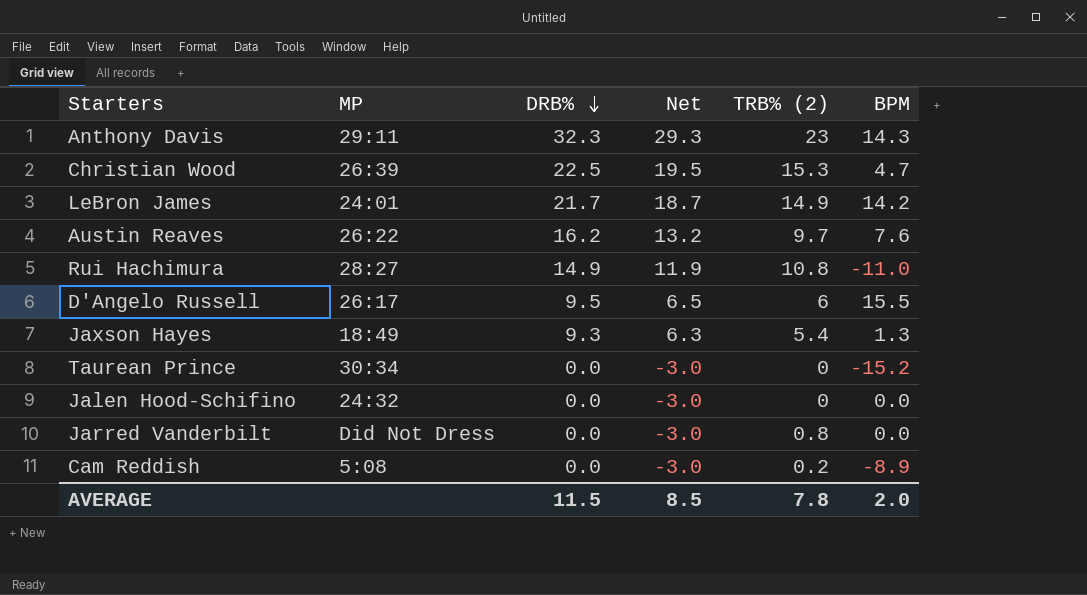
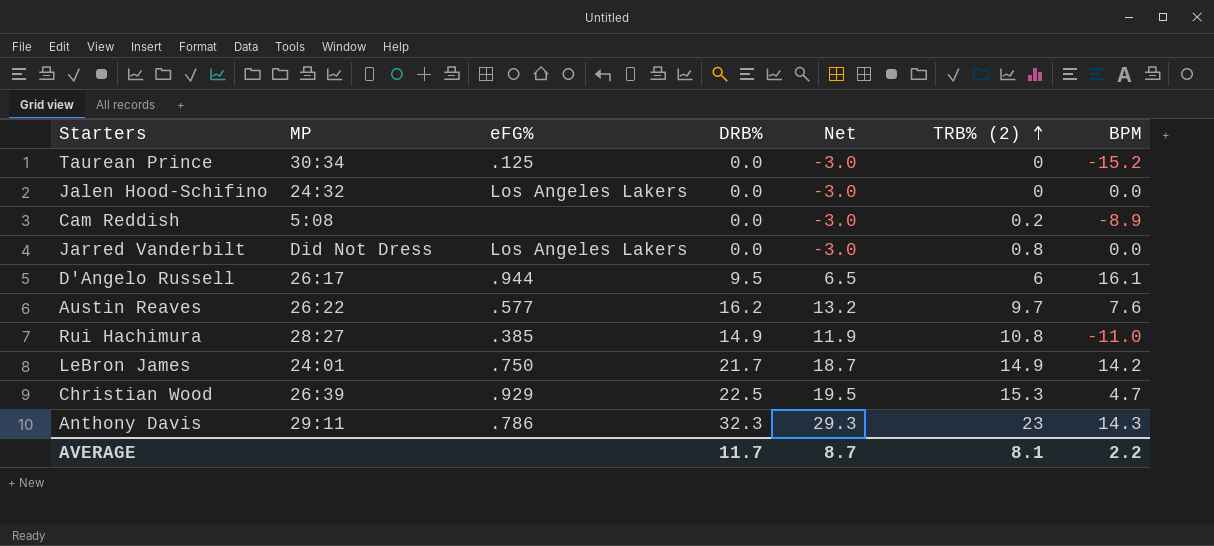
row order: DRB% descending -> TRB% (2) ascending
column eFG% | position: none -> 3
row Jaxson Hayes: 18:49 | 9.3 | 6.3 | 5.4 | 1.3 -> none
D'Angelo Russell | BPM: 15.5 -> 16.1
AVERAGE | DRB%: 11.5 -> 11.7
AVERAGE | Net: 8.5 -> 8.7
AVERAGE | TRB% (2): 7.8 -> 8.1
AVERAGE | BPM: 2.0 -> 2.2

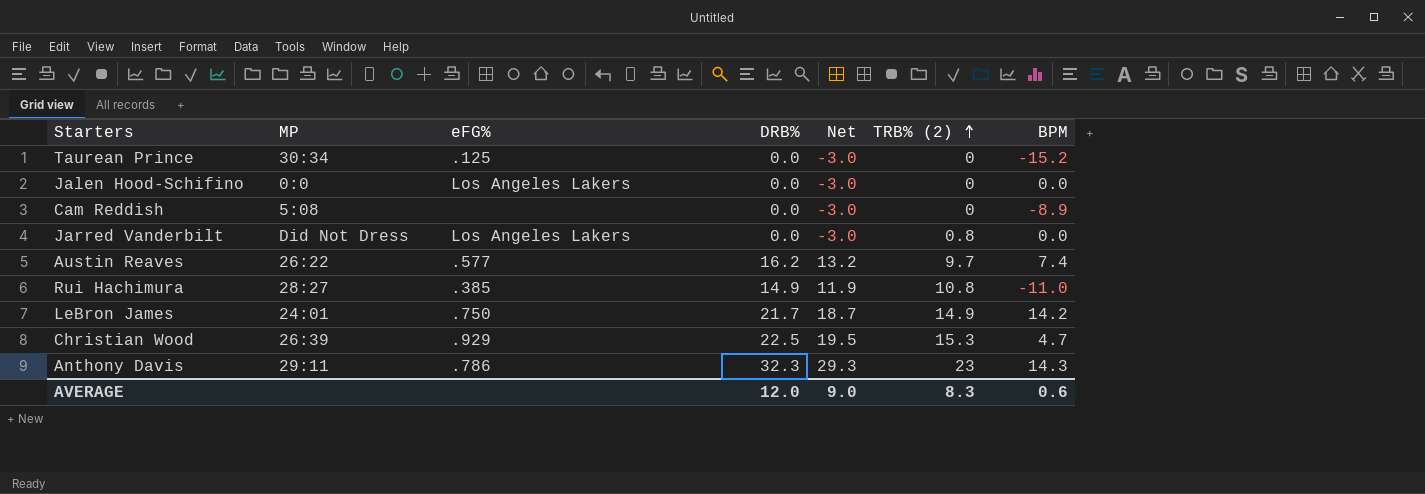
row D'Angelo Russell: 26:17 | .944 | 9.5 | 6.5 | 6 | 16.1 -> none
Jalen Hood-Schifino | MP: 24:32 -> 0:0
Cam Reddish | TRB% (2): 0.2 -> 0
Austin Reaves | BPM: 7.6 -> 7.4
AVERAGE | DRB%: 11.7 -> 12.0
AVERAGE | Net: 8.7 -> 9.0
AVERAGE | TRB% (2): 8.1 -> 8.3
AVERAGE | BPM: 2.2 -> 0.6

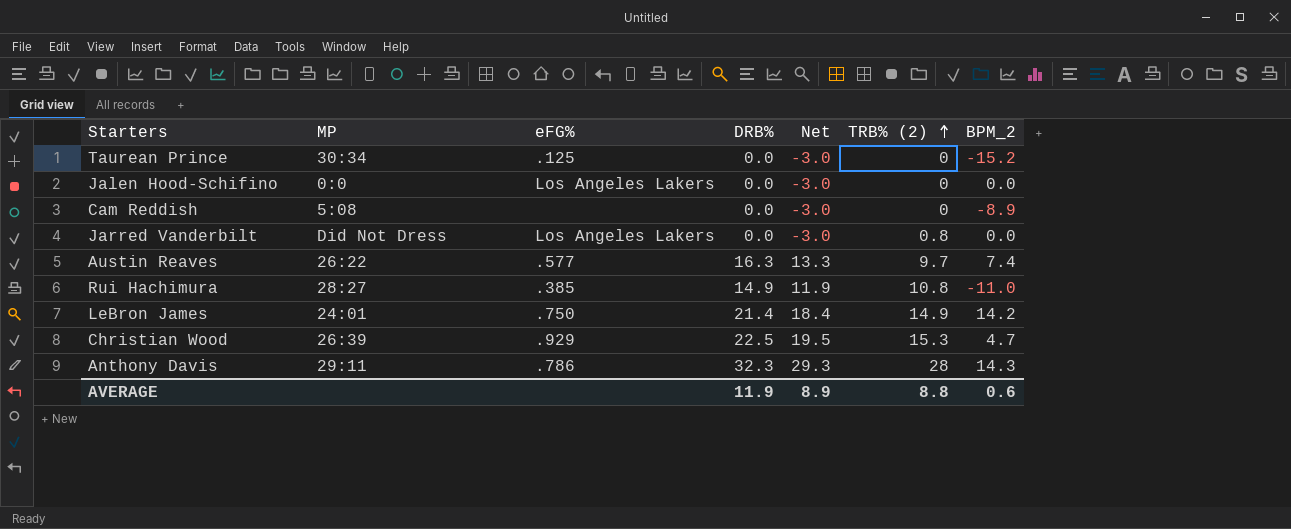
column name: BPM -> BPM_2
Austin Reaves | DRB%: 16.2 -> 16.3
Austin Reaves | Net: 13.2 -> 13.3
LeBron James | DRB%: 21.7 -> 21.4
LeBron James | Net: 18.7 -> 18.4
Anthony Davis | TRB% (2): 23 -> 28
AVERAGE | DRB%: 12.0 -> 11.9
AVERAGE | Net: 9.0 -> 8.9
AVERAGE | TRB% (2): 8.3 -> 8.8

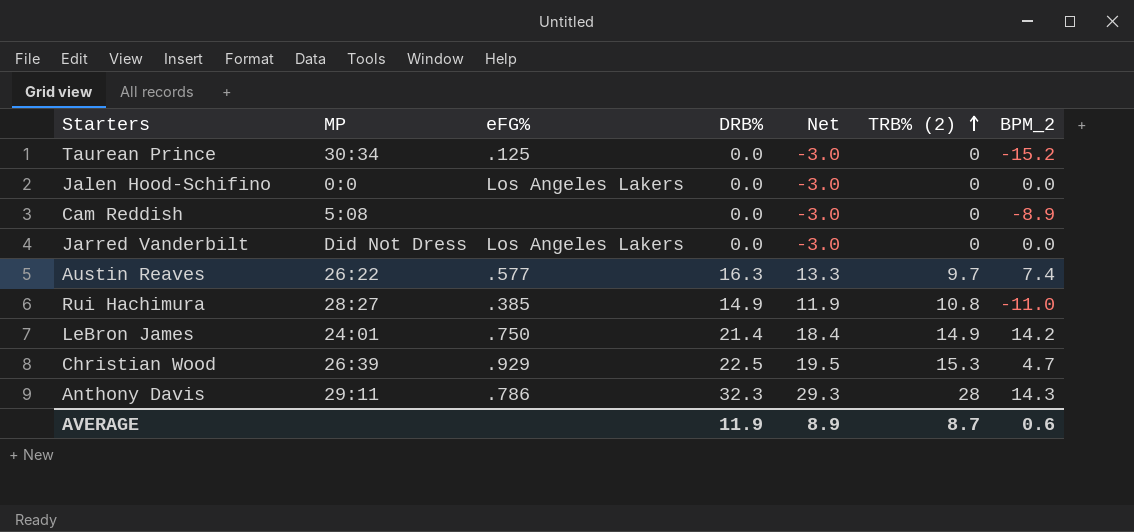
Jarred Vanderbilt | TRB% (2): 0.8 -> 0
AVERAGE | TRB% (2): 8.8 -> 8.7

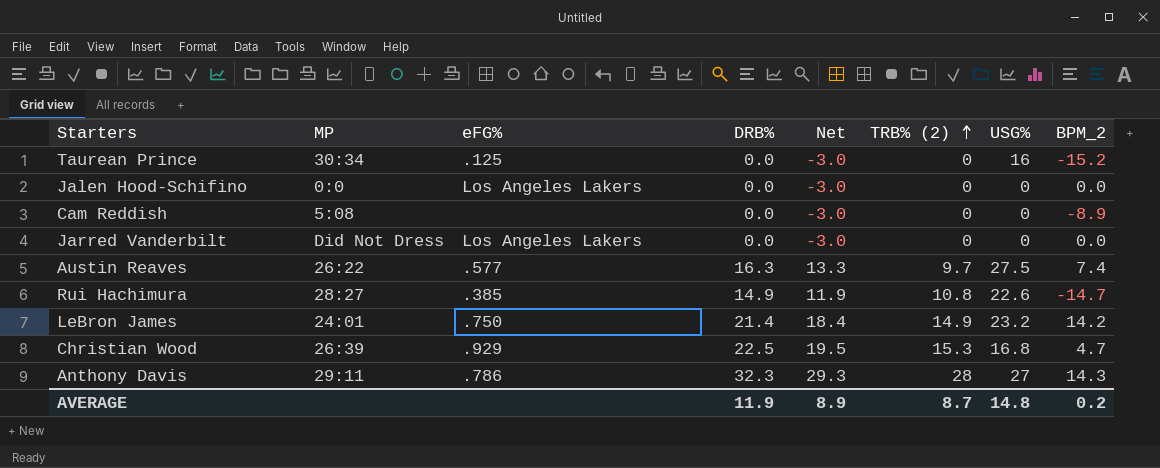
column USG% | position: none -> 7
Rui Hachimura | BPM_2: -11.0 -> -14.7
AVERAGE | BPM_2: 0.6 -> 0.2

